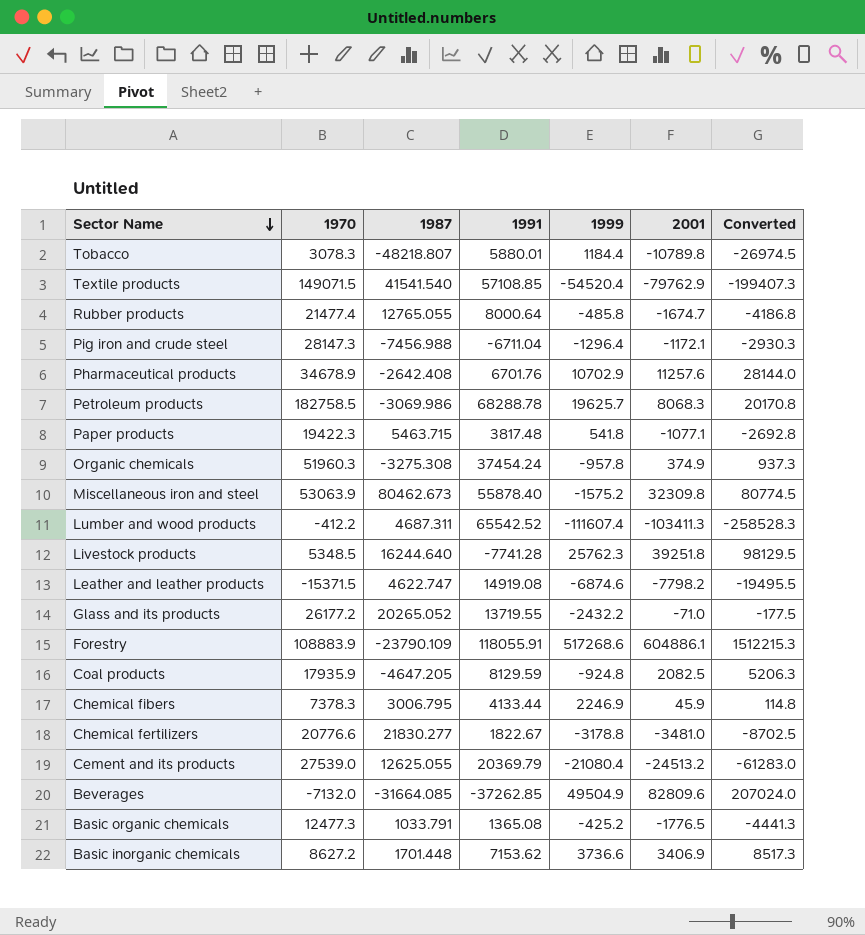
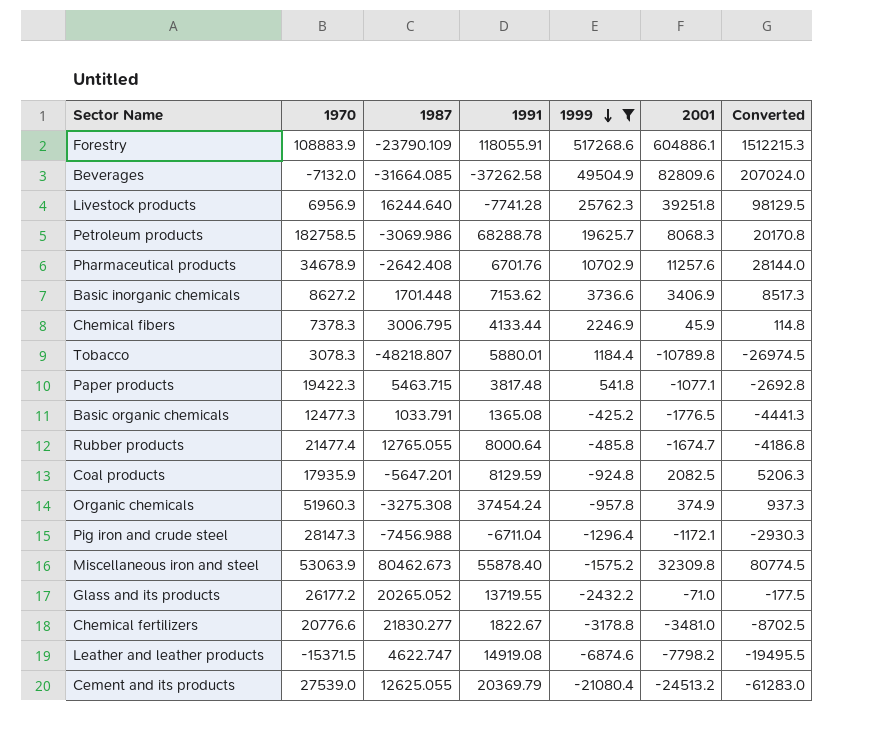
filter: none -> 1999 >= -21080.4
row order: Sector Name descending -> 1999 descending
Beverages | 1991: -37262.85 -> -37262.58
Livestock products | 1970: 5348.5 -> 6956.9
Coal products | 1987: -4647.205 -> -5647.201

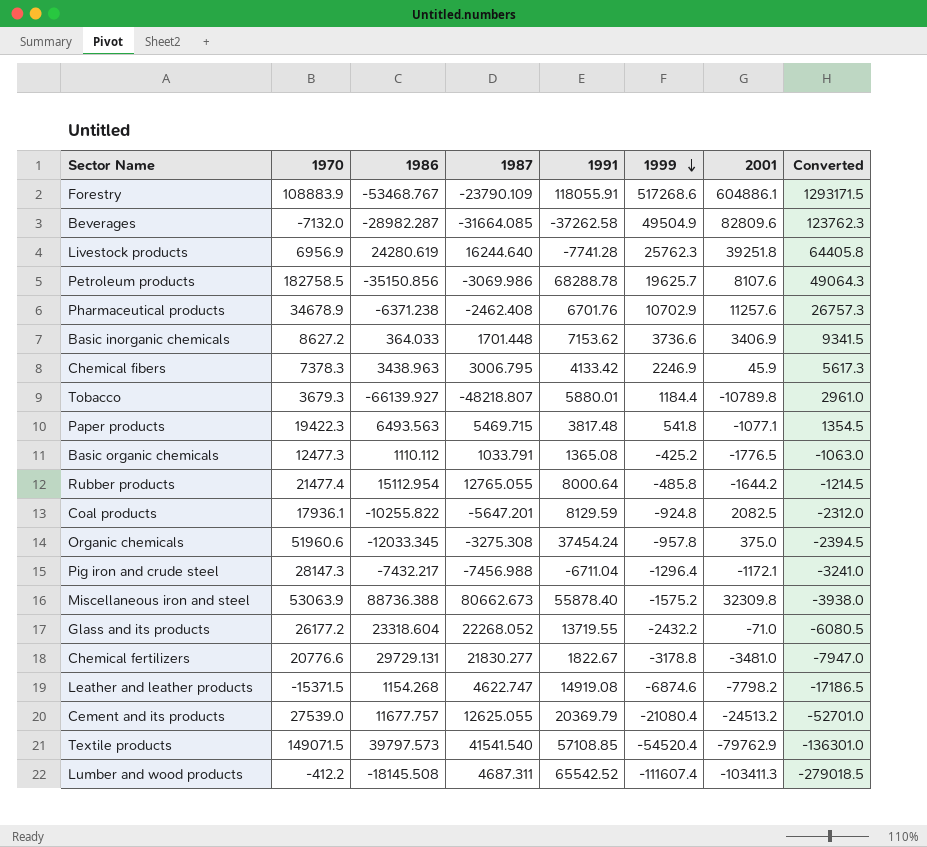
filter: 1999 >= -21080.4 -> none
column 1986 | position: none -> 3
column Converted | formula: [2001] * 2.5 -> [1999] * 2.5
Petroleum products | 2001: 8068.3 -> 8107.6
Pharmaceutical products | 1987: -2642.408 -> -2462.408
Chemical fibers | 1991: 4133.44 -> 4133.42
Tobacco | 1970: 3078.3 -> 3679.3
Paper products | 1987: 5463.715 -> 5469.715
Rubber products | 2001: -1674.7 -> -1644.2
Coal products | 1970: 17935.9 -> 17936.1
Organic chemicals | 1970: 51960.3 -> 51960.6
Organic chemicals | 2001: 374.9 -> 375.0
Miscellaneous iron and steel | 1987: 80462.673 -> 80662.673
Glass and its products | 1987: 20265.052 -> 22268.052

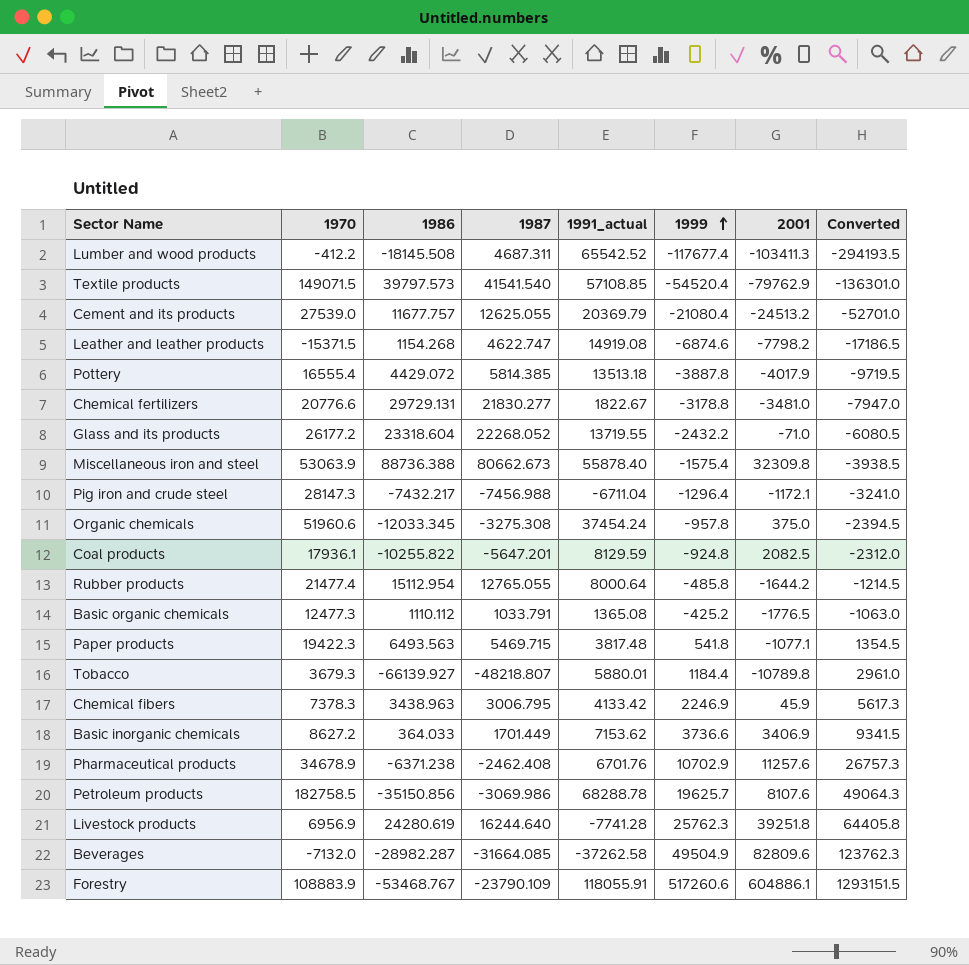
row order: 1999 descending -> 1999 ascending
column name: 1991 -> 1991_actual
Lumber and wood products | 1999: -111607.4 -> -117677.4
Lumber and wood products | Converted: -279018.5 -> -294193.5
row Pottery: none -> 16555.4 | 4429.072 | 5814.385 | 13513.18 | -3887.8 | -4017.9 | -9719.5
Miscellaneous iron and steel | 1999: -1575.2 -> -1575.4
Miscellaneous iron and steel | Converted: -3938.0 -> -3938.5
Basic inorganic chemicals | 1987: 1701.448 -> 1701.449
Forestry | 1999: 517268.6 -> 517260.6
Forestry | Converted: 1293171.5 -> 1293151.5

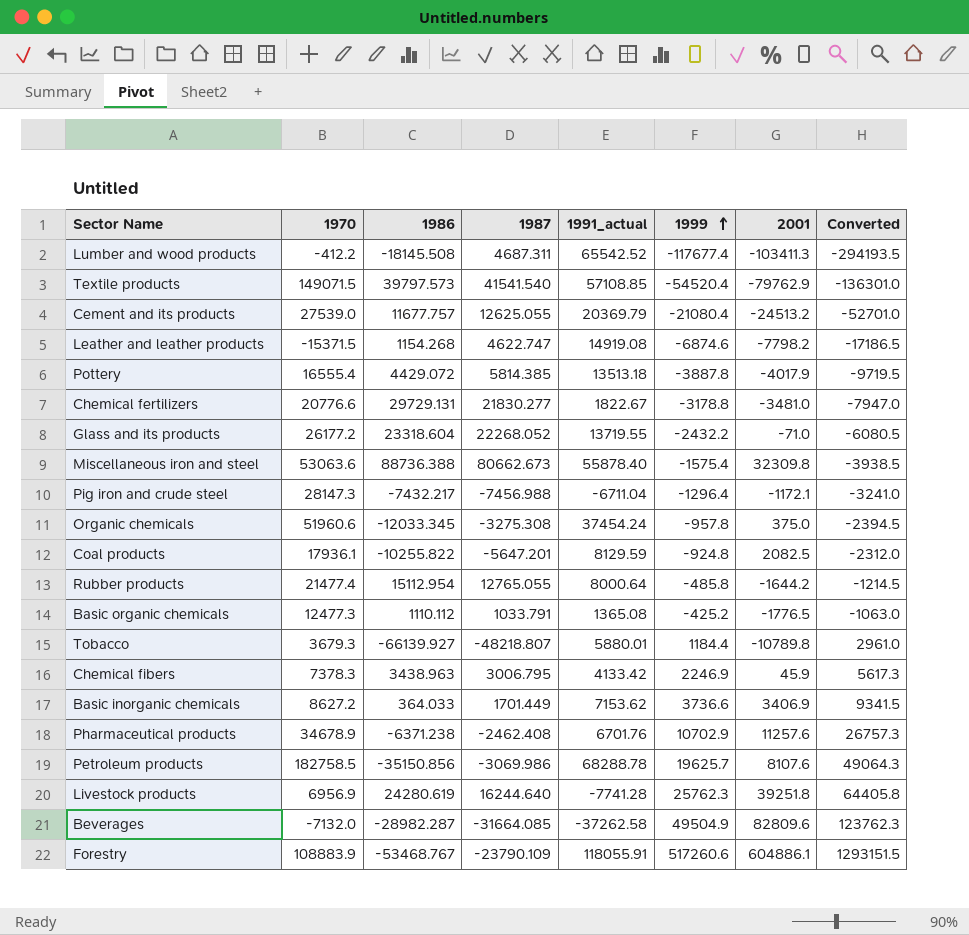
row Paper products: 19422.3 | 6493.563 | 5469.715 | 3817.48 | 541.8 | -1077.1 | 1354.5 -> none
Miscellaneous iron and steel | 1970: 53063.9 -> 53063.6

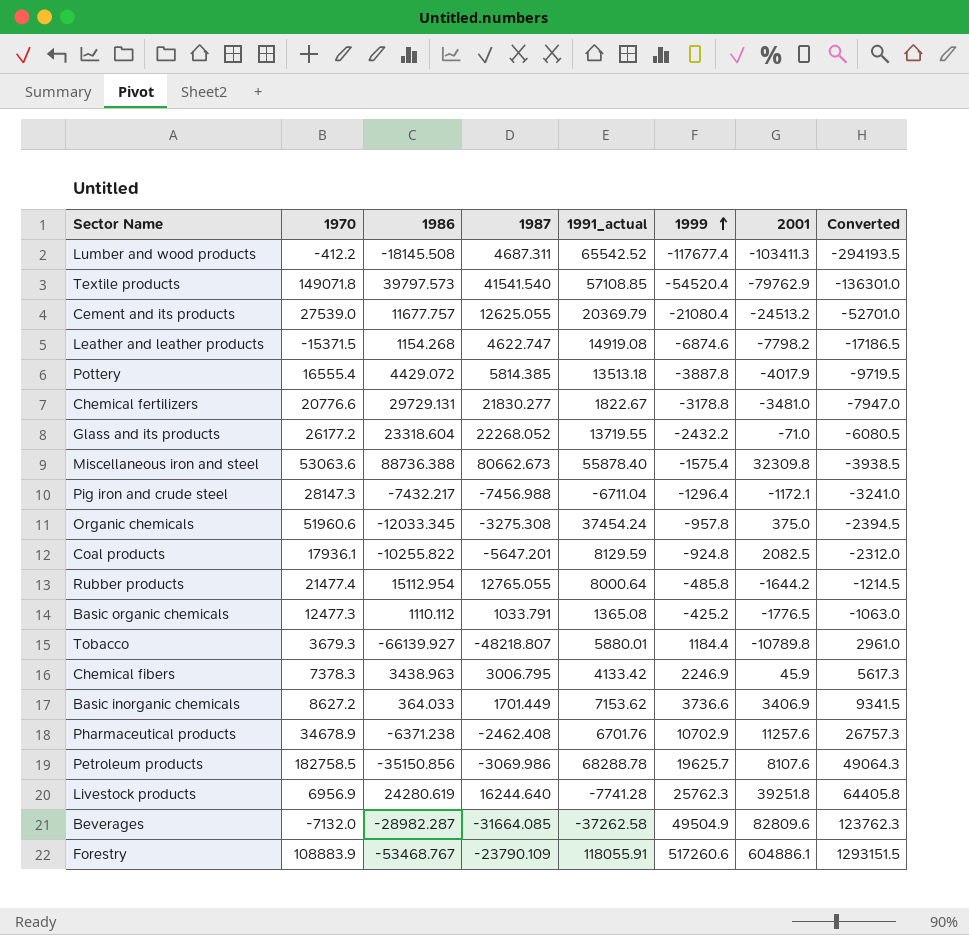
Textile products | 1970: 149071.5 -> 149071.8

